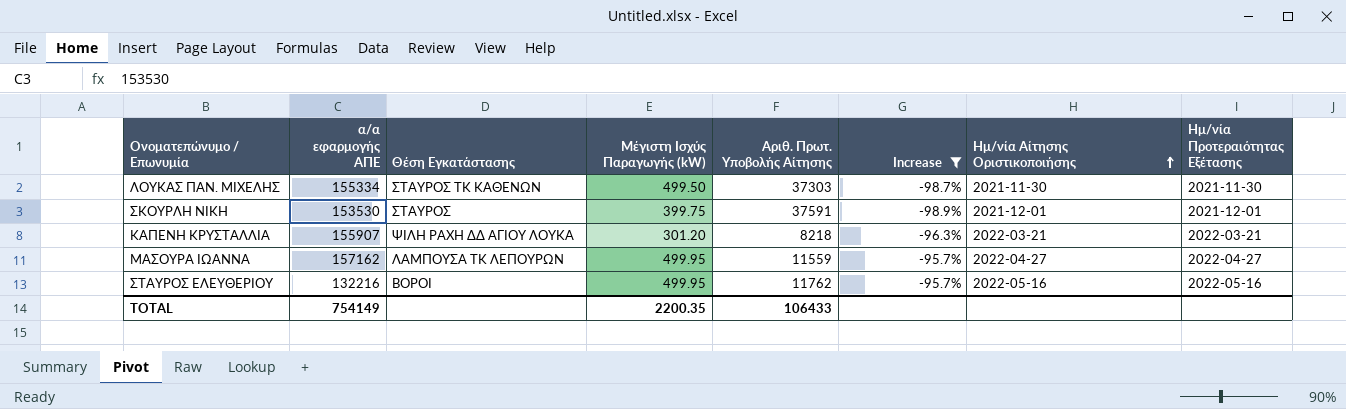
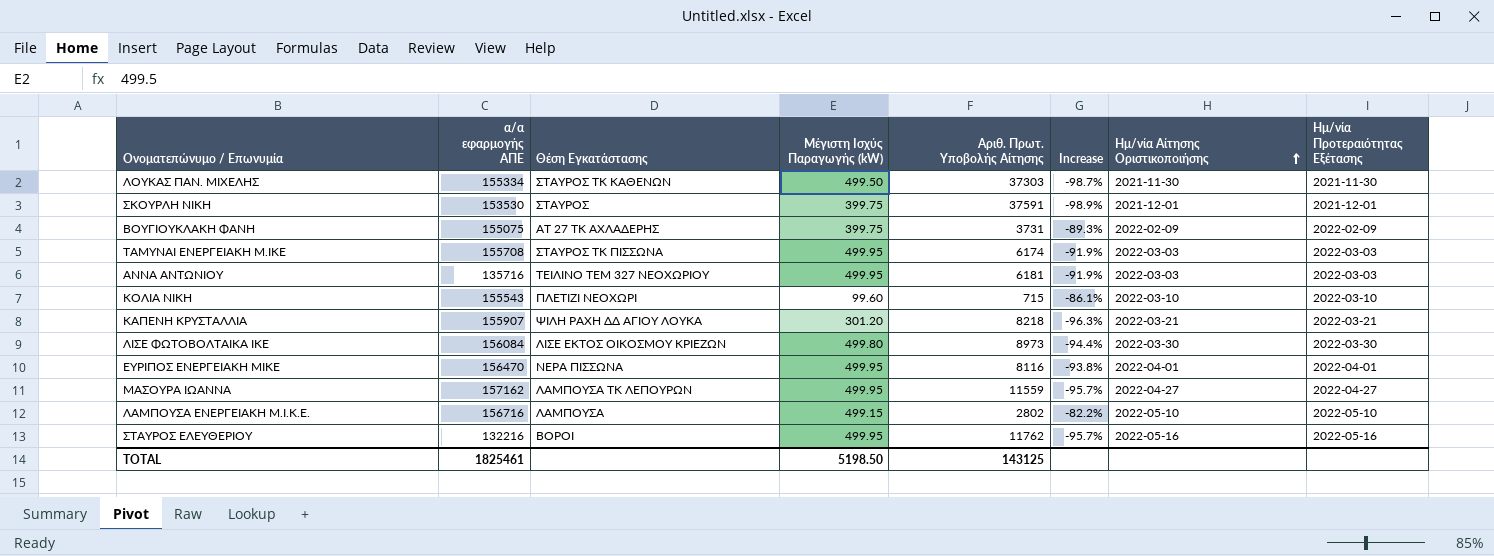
filter: Increase <= -95.7% -> none
TOTAL | α/α εφαρμογής ΑΠΕ: 754149 -> 1825461
TOTAL | Μέγιστη Ισχύς Παραγωγής (kW): 2200.35 -> 5198.50
TOTAL | Αριθ. Πρωτ. Υποβολής Αίτησης: 106433 -> 143125

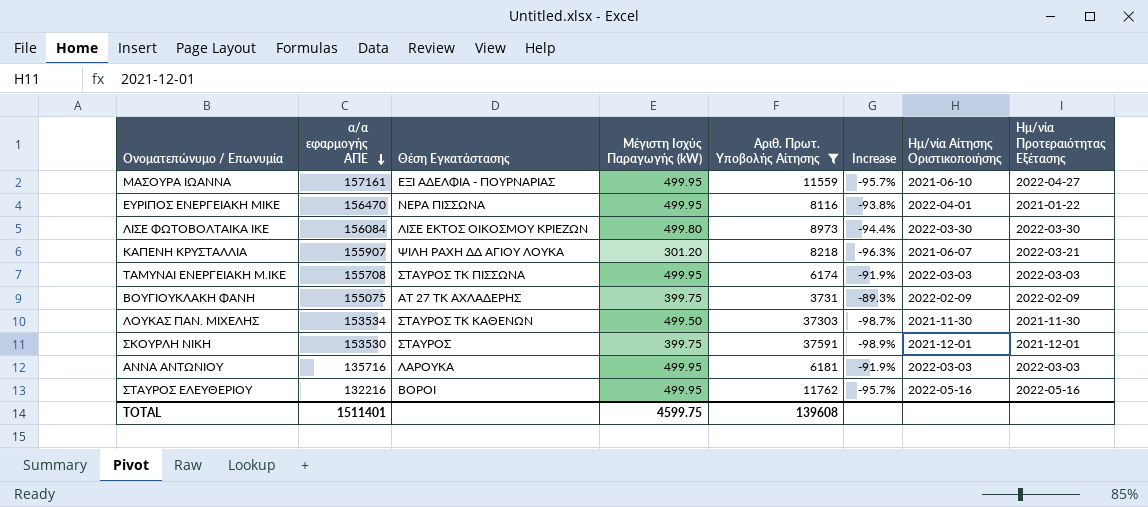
filter: none -> Αριθ. Πρωτ. Υποβολής Αίτησης >= 3731
row order: Ημ/νία Αίτησης Οριστικοποιήσης ascending -> α/α εφαρμογής ΑΠΕ descending
ΜΑΣΟΥΡΑ ΙΩΑΝΝΑ | α/α εφαρμογής ΑΠΕ: 157162 -> 157161
ΜΑΣΟΥΡΑ ΙΩΑΝΝΑ | Θέση Εγκατάστασης: ΛΑΜΠΟΥΣΑ ΤΚ ΛΕΠΟΥΡΩΝ -> ΕΞΙ ΑΔΕΛΦΙΑ - ΠΟΥΡΝΑΡΙΑΣ
ΜΑΣΟΥΡΑ ΙΩΑΝΝΑ | Ημ/νία Αίτησης Οριστικοποιήσης: 2022-04-27 -> 2021-06-10
ΕΥΡΙΠΟΣ ΕΝΕΡΓΕΙΑΚΗ ΜΙΚΕ | Ημ/νία Προτεραιότητας Εξέτασης: 2022-04-01 -> 2021-01-22
ΚΑΠΕΝΗ ΚΡΥΣΤΑΛΛΙΑ | Ημ/νία Αίτησης Οριστικοποιήσης: 2022-03-21 -> 2021-06-07
ΛΟΥΚΑΣ ΠΑΝ. ΜΙΧΕΛΗΣ | α/α εφαρμογής ΑΠΕ: 155334 -> 153534
ΑΝΝΑ ΑΝΤΩΝΙΟΥ | Θέση Εγκατάστασης: ΤΕΙΛΙΝΟ ΤΕΜ 327 ΝΕΟΧΩΡΙΟΥ -> ΛΑΡΟΥΚΑ
TOTAL | α/α εφαρμογής ΑΠΕ: 1825461 -> 1511401
TOTAL | Μέγιστη Ισχύς Παραγωγής (kW): 5198.50 -> 4599.75
TOTAL | Αριθ. Πρωτ. Υποβολής Αίτησης: 143125 -> 139608

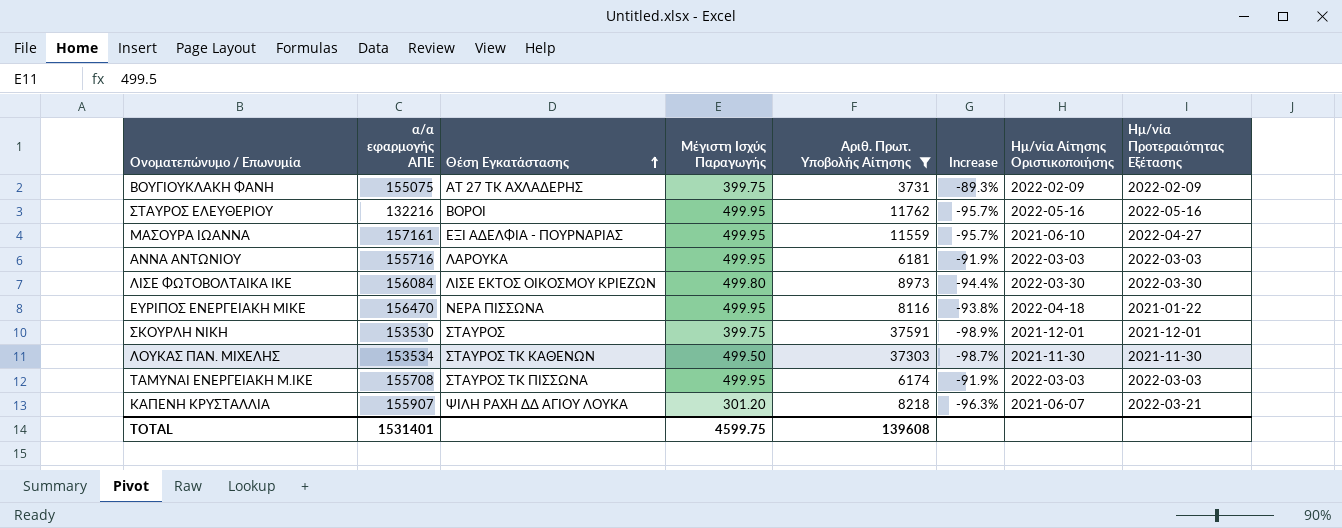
row order: α/α εφαρμογής ΑΠΕ descending -> Θέση Εγκατάστασης ascending
column name: Μέγιστη Ισχύς Παραγωγής (kW) -> Μέγιστη Ισχύς Παραγωγής
ΑΝΝΑ ΑΝΤΩΝΙΟΥ | α/α εφαρμογής ΑΠΕ: 135716 -> 155716
ΕΥΡΙΠΟΣ ΕΝΕΡΓΕΙΑΚΗ ΜΙΚΕ | Ημ/νία Αίτησης Οριστικοποιήσης: 2022-04-01 -> 2022-04-18
TOTAL | α/α εφαρμογής ΑΠΕ: 1511401 -> 1531401

